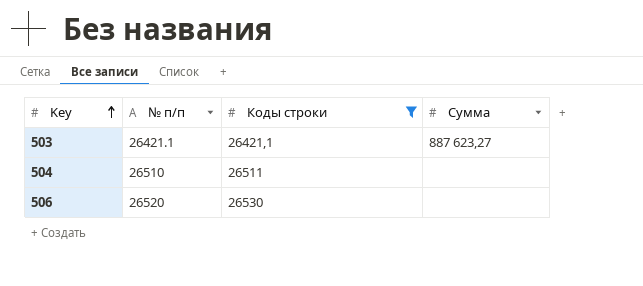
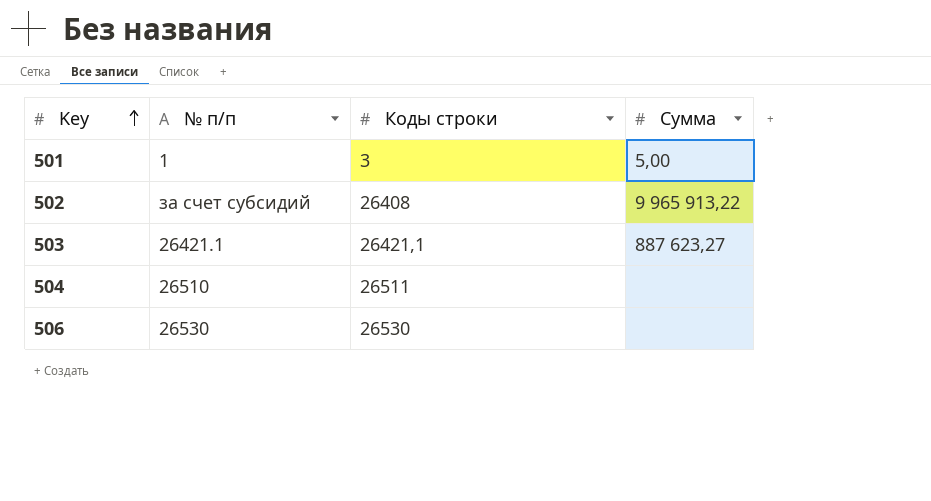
filter: Коды строки >= 26421,1 -> none
506 | № п/п: 26520 -> 26530

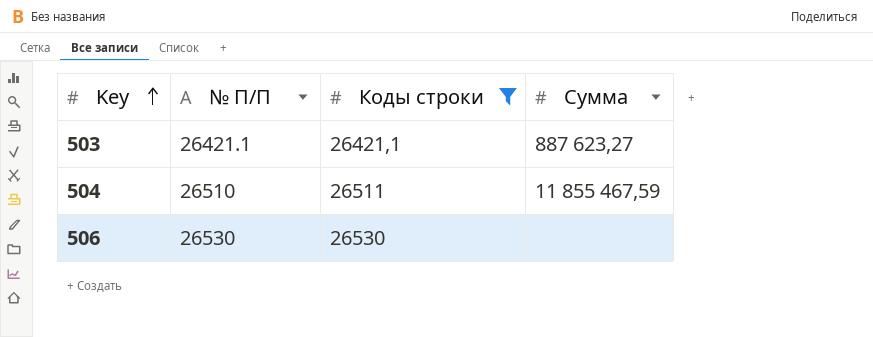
filter: none -> Коды строки >= 26421,1
column name: № п/п -> № П/П
504 | Сумма: none -> 11 855 467,59

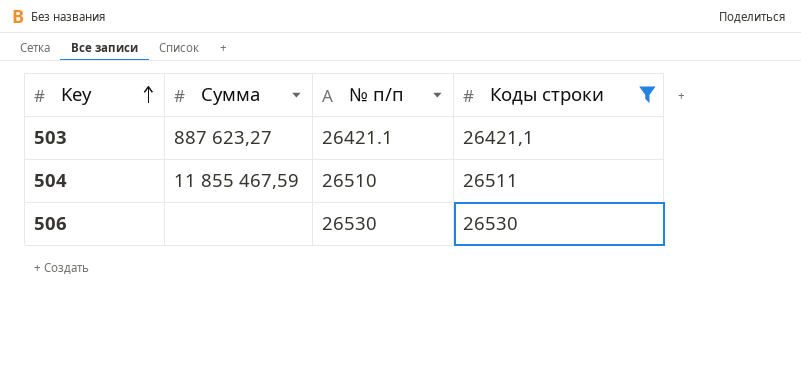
column Сумма | position: 4 -> 2
column name: № П/П -> № п/п

